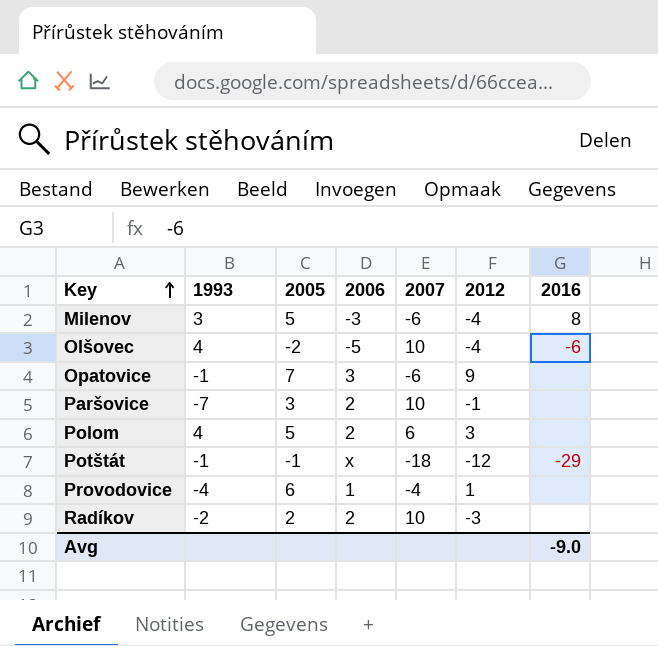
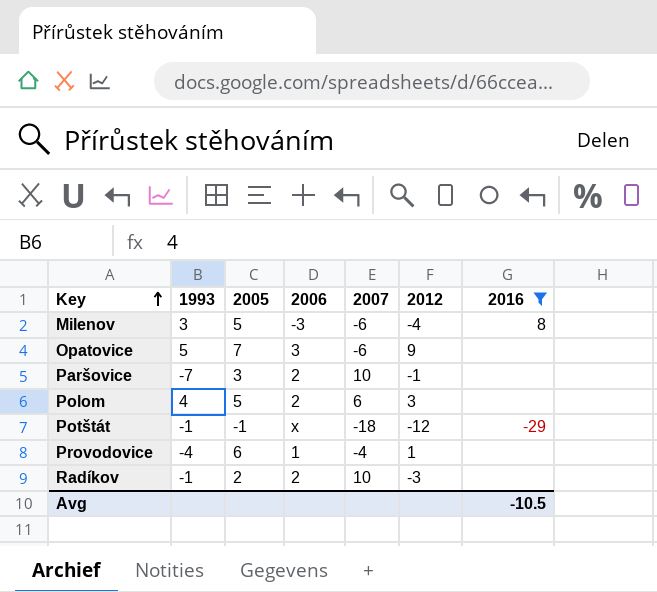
filter: none -> 2016 != -6
Opatovice | 1993: -1 -> 5
Radíkov | 1993: -2 -> -1
Avg | 2016: -9.0 -> -10.5

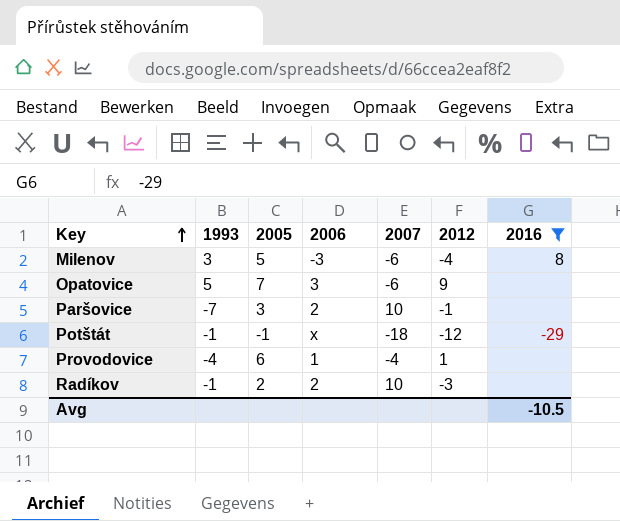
row Polom: 4 | 5 | 2 | 6 | 3 | none -> none

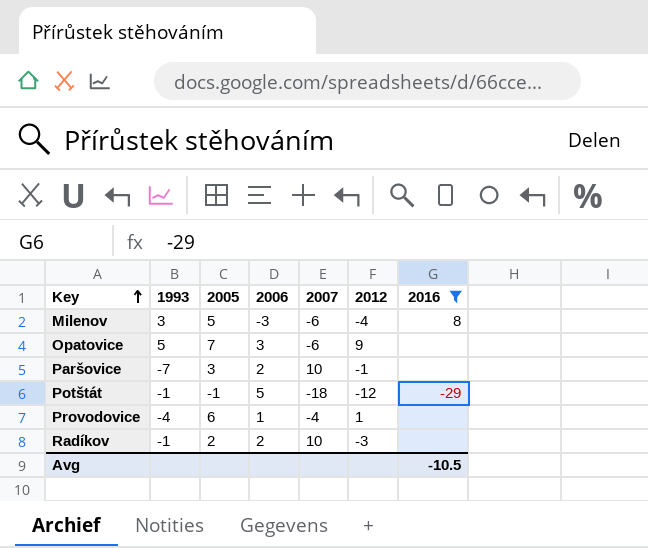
Potštát | 2006: x -> 5

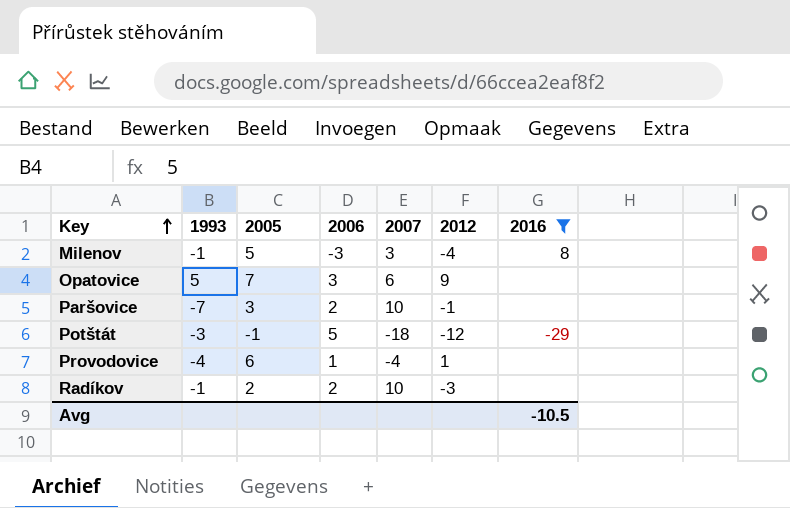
Milenov | 1993: 3 -> -1
Milenov | 2007: -6 -> 3
Opatovice | 2007: -6 -> 6
Potštát | 1993: -1 -> -3

